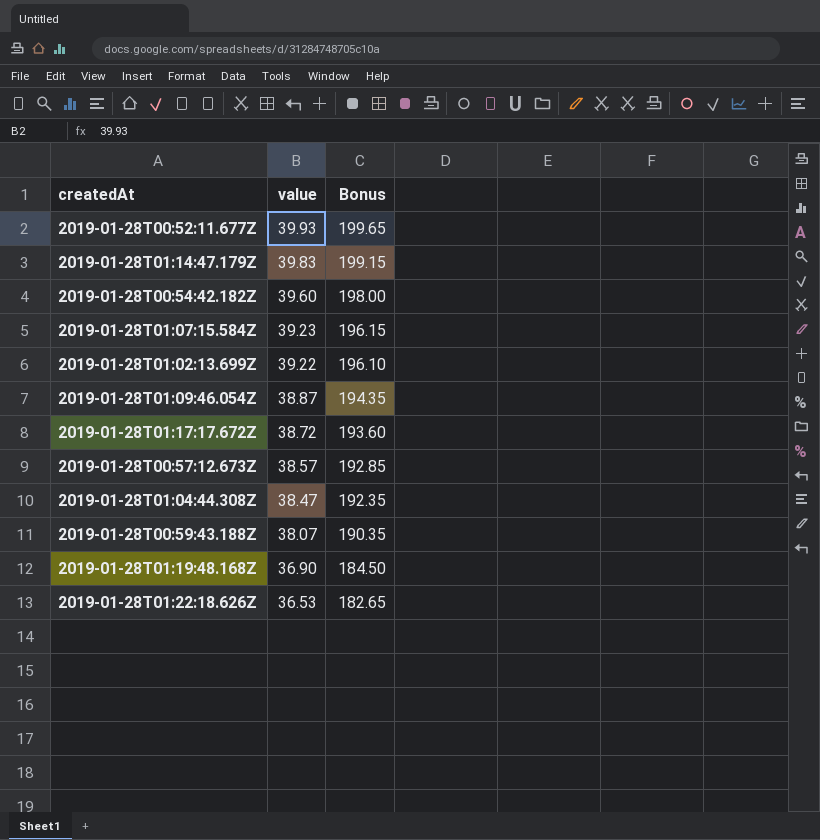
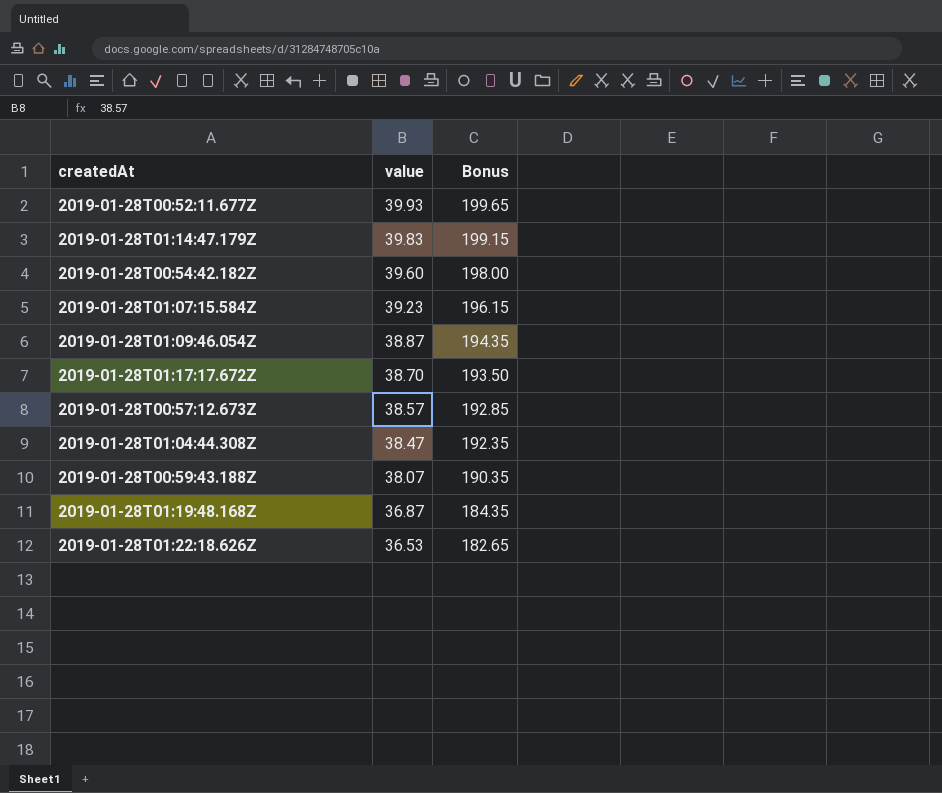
row 2019-01-28T01:02:13.699Z: 39.22 | 196.10 -> none
2019-01-28T01:17:17.672Z | value: 38.72 -> 38.70
2019-01-28T01:17:17.672Z | Bonus: 193.60 -> 193.50
2019-01-28T01:19:48.168Z | value: 36.90 -> 36.87
2019-01-28T01:19:48.168Z | Bonus: 184.50 -> 184.35

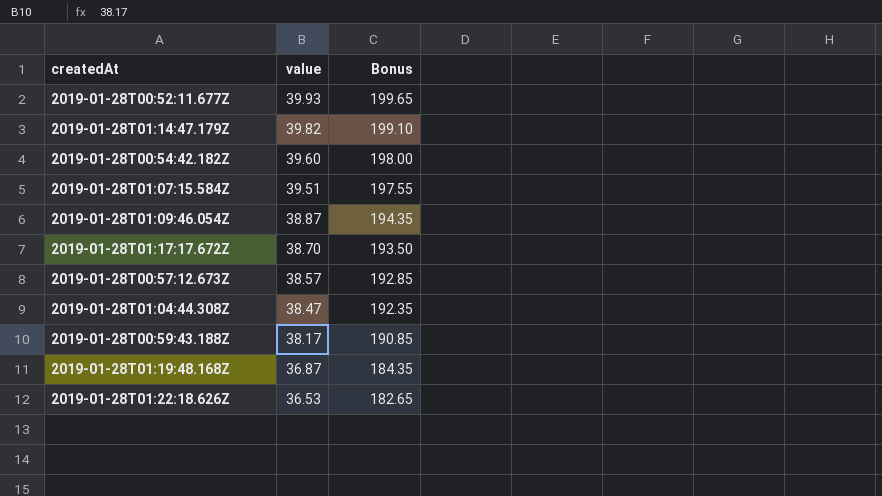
2019-01-28T01:14:47.179Z | value: 39.83 -> 39.82
2019-01-28T01:14:47.179Z | Bonus: 199.15 -> 199.10
2019-01-28T01:07:15.584Z | value: 39.23 -> 39.51
2019-01-28T01:07:15.584Z | Bonus: 196.15 -> 197.55
2019-01-28T00:59:43.188Z | value: 38.07 -> 38.17
2019-01-28T00:59:43.188Z | Bonus: 190.35 -> 190.85

